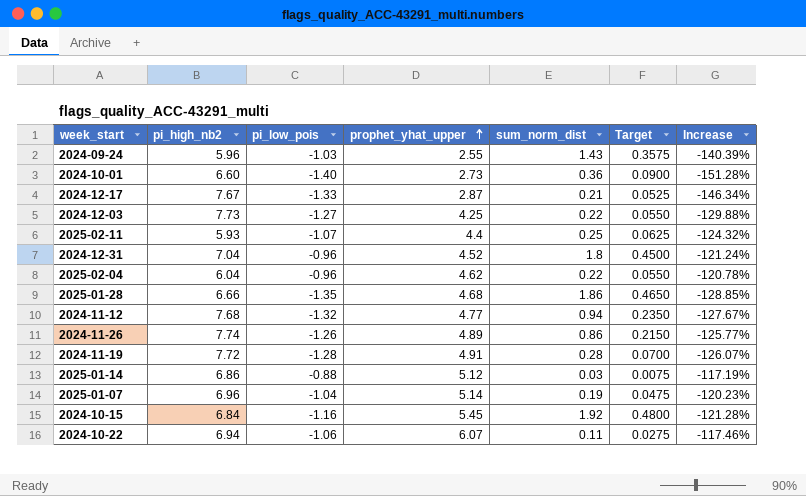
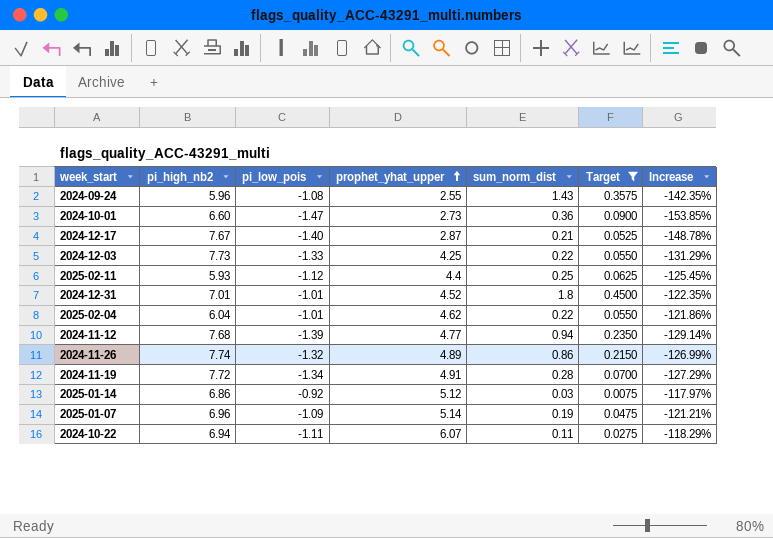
filter: none -> Target <= 0.4500
2024-09-24 | pi_low_pois: -1.03 -> -1.08
2024-09-24 | Increase: -140.39% -> -142.35%
2024-10-01 | pi_low_pois: -1.40 -> -1.47
2024-10-01 | Increase: -151.28% -> -153.85%
2024-12-17 | pi_low_pois: -1.33 -> -1.40
2024-12-17 | Increase: -146.34% -> -148.78%
2024-12-03 | pi_low_pois: -1.27 -> -1.33
2024-12-03 | Increase: -129.88% -> -131.29%
2025-02-11 | pi_low_pois: -1.07 -> -1.12
2025-02-11 | Increase: -124.32% -> -125.45%
2024-12-31 | pi_high_nb2: 7.04 -> 7.01
2024-12-31 | pi_low_pois: -0.96 -> -1.01
2024-12-31 | Increase: -121.24% -> -122.35%
2025-02-04 | pi_low_pois: -0.96 -> -1.01
2025-02-04 | Increase: -120.78% -> -121.86%
2024-11-12 | pi_low_pois: -1.32 -> -1.39
2024-11-12 | Increase: -127.67% -> -129.14%
2024-11-26 | pi_low_pois: -1.26 -> -1.32
2024-11-26 | Increase: -125.77% -> -126.99%
2024-11-19 | pi_low_pois: -1.28 -> -1.34
2024-11-19 | Increase: -126.07% -> -127.29%
2025-01-14 | pi_low_pois: -0.88 -> -0.92
2025-01-14 | Increase: -117.19% -> -117.97%
2025-01-07 | pi_low_pois: -1.04 -> -1.09
2025-01-07 | Increase: -120.23% -> -121.21%
2024-10-22 | pi_low_pois: -1.06 -> -1.11
2024-10-22 | Increase: -117.46% -> -118.29%

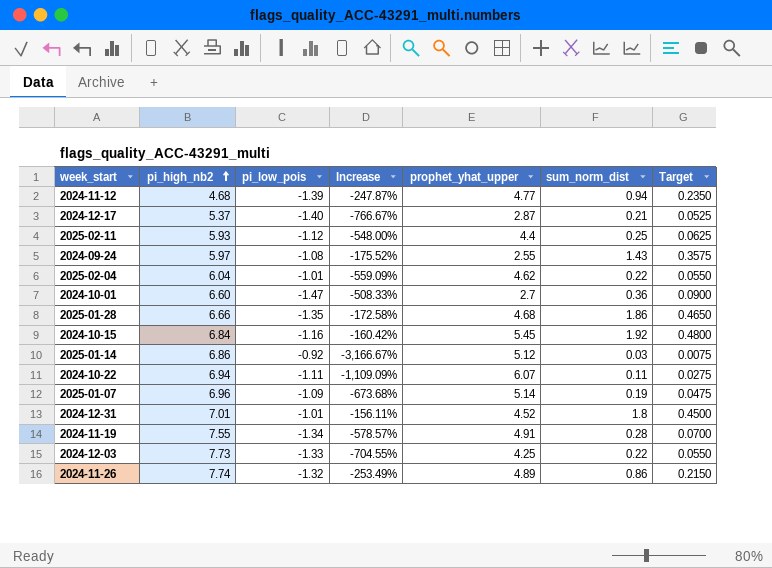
filter: Target <= 0.4500 -> none
row order: prophet_yhat_upper ascending -> pi_high_nb2 ascending
column Increase | formula: ([pi_low_pois] - [prophet_yhat_upper]) / [prophet_yhat_upper] -> ([pi_low_pois] - [sum_norm_dist]) / [sum_norm_dist]
column Increase | position: 7 -> 4
2024-11-12 | pi_high_nb2: 7.68 -> 4.68
2024-12-17 | pi_high_nb2: 7.67 -> 5.37
2024-09-24 | pi_high_nb2: 5.96 -> 5.97
2024-10-01 | prophet_yhat_upper: 2.73 -> 2.7
2024-11-19 | pi_high_nb2: 7.72 -> 7.55

